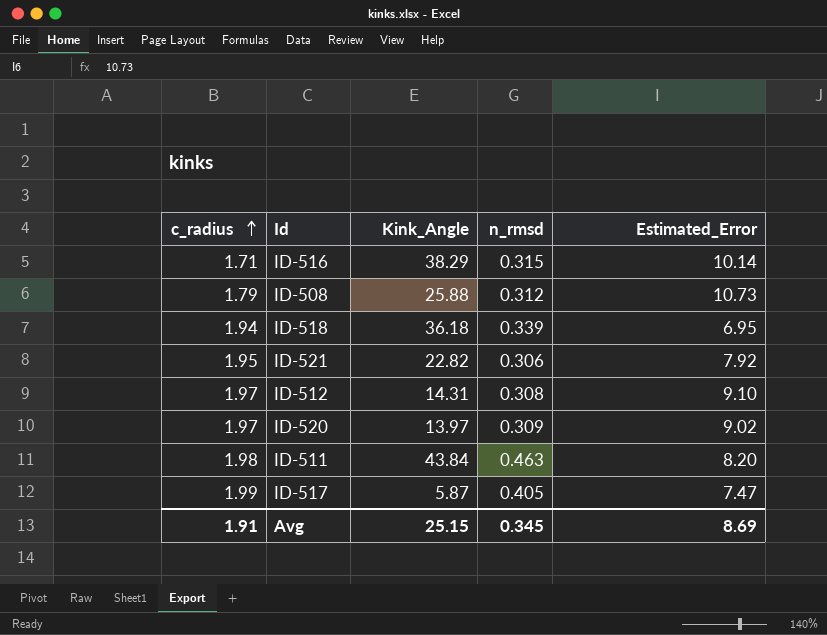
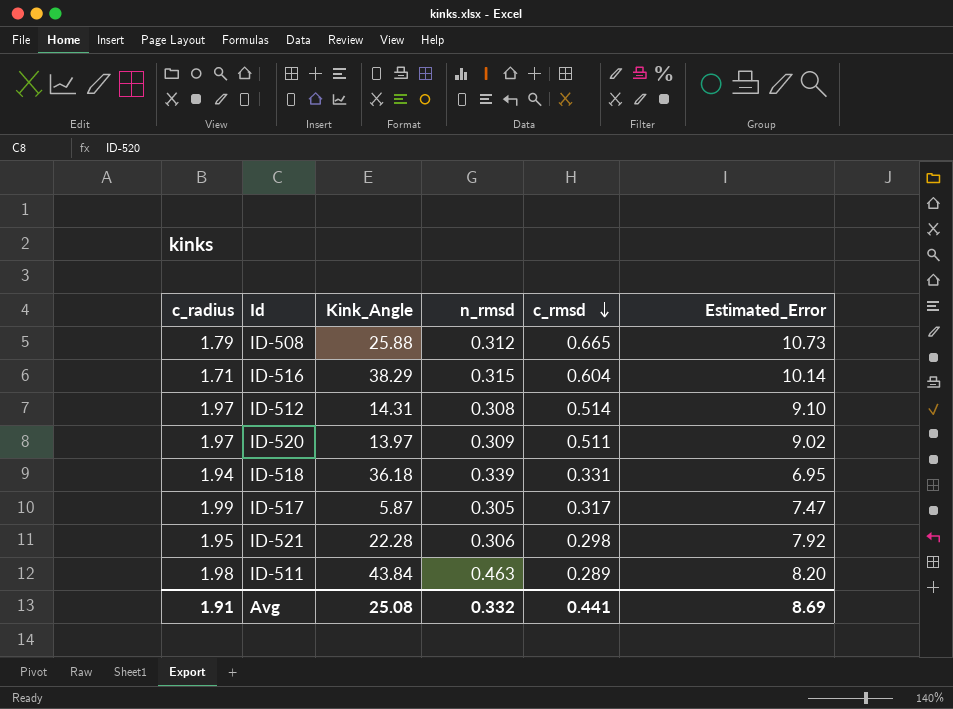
row order: c_radius ascending -> c_rmsd descending
column c_rmsd | position: none -> 5
ID-517 | n_rmsd: 0.405 -> 0.305
ID-521 | Kink_Angle: 22.82 -> 22.28
Avg | Kink_Angle: 25.15 -> 25.08
Avg | n_rmsd: 0.345 -> 0.332

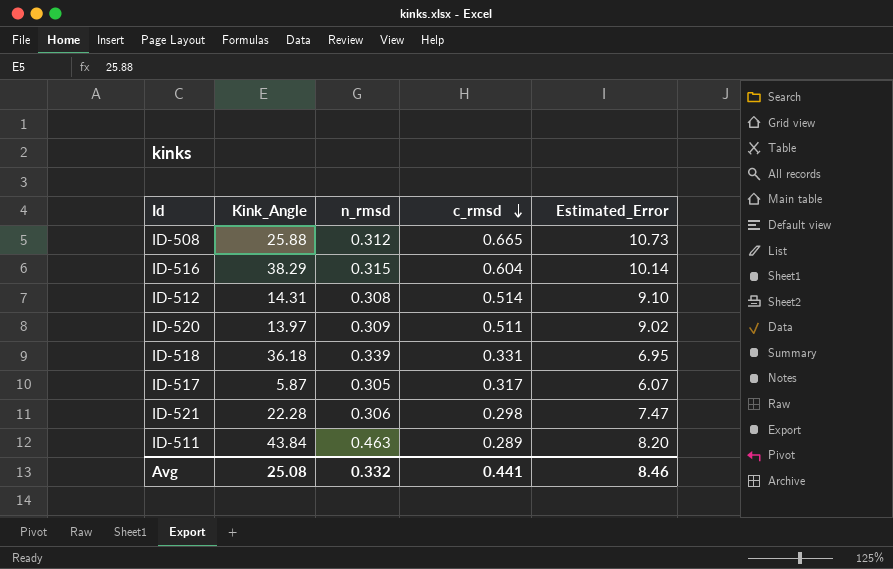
column c_radius | position: 1 -> none
ID-517 | Estimated_Error: 7.47 -> 6.07
ID-521 | Estimated_Error: 7.92 -> 7.47
Avg | Estimated_Error: 8.69 -> 8.46

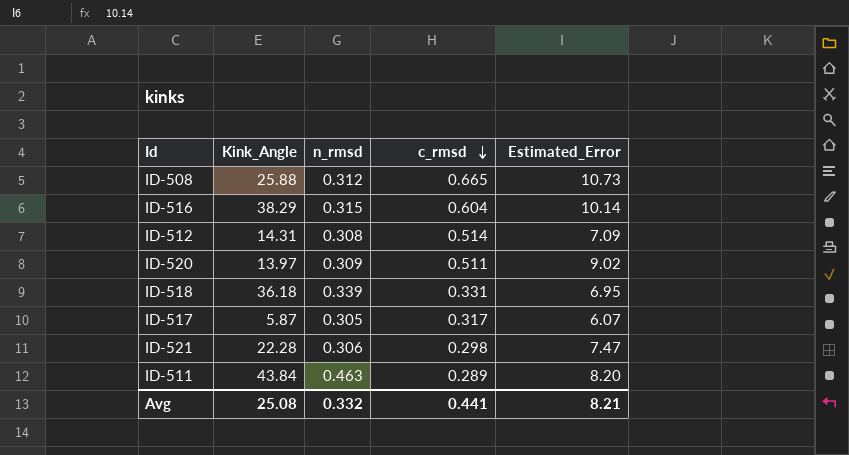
ID-512 | Estimated_Error: 9.10 -> 7.09
Avg | Estimated_Error: 8.46 -> 8.21

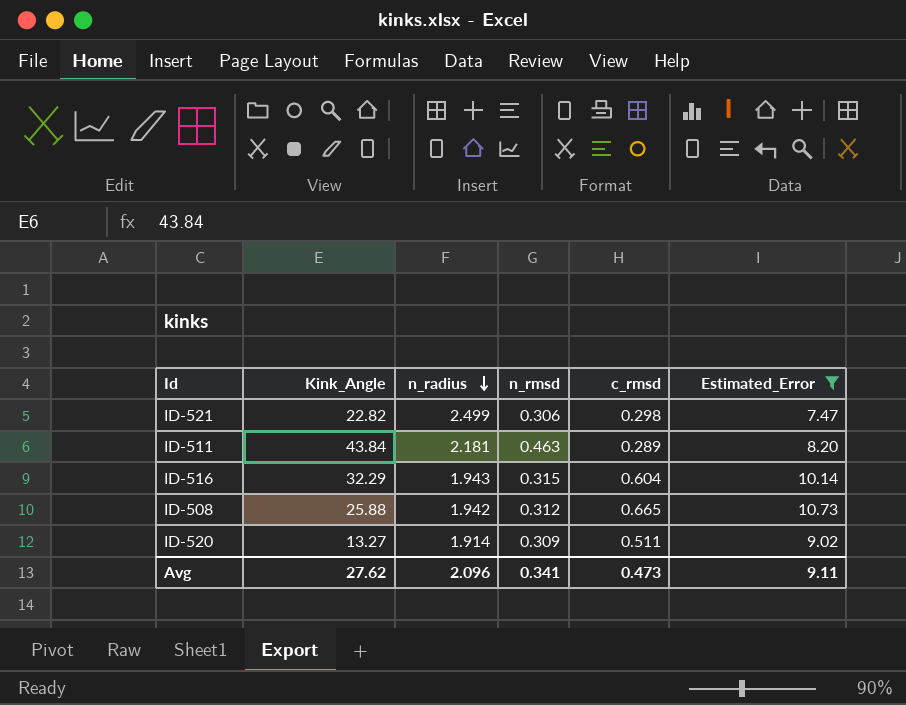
filter: none -> Estimated_Error >= 7.47
row order: c_rmsd descending -> n_radius descending
column n_radius | position: none -> 3
ID-521 | Kink_Angle: 22.28 -> 22.82
ID-516 | Kink_Angle: 38.29 -> 32.29
ID-520 | Kink_Angle: 13.97 -> 13.27
Avg | Kink_Angle: 25.08 -> 27.62
Avg | n_rmsd: 0.332 -> 0.341
Avg | c_rmsd: 0.441 -> 0.473
Avg | Estimated_Error: 8.21 -> 9.11

